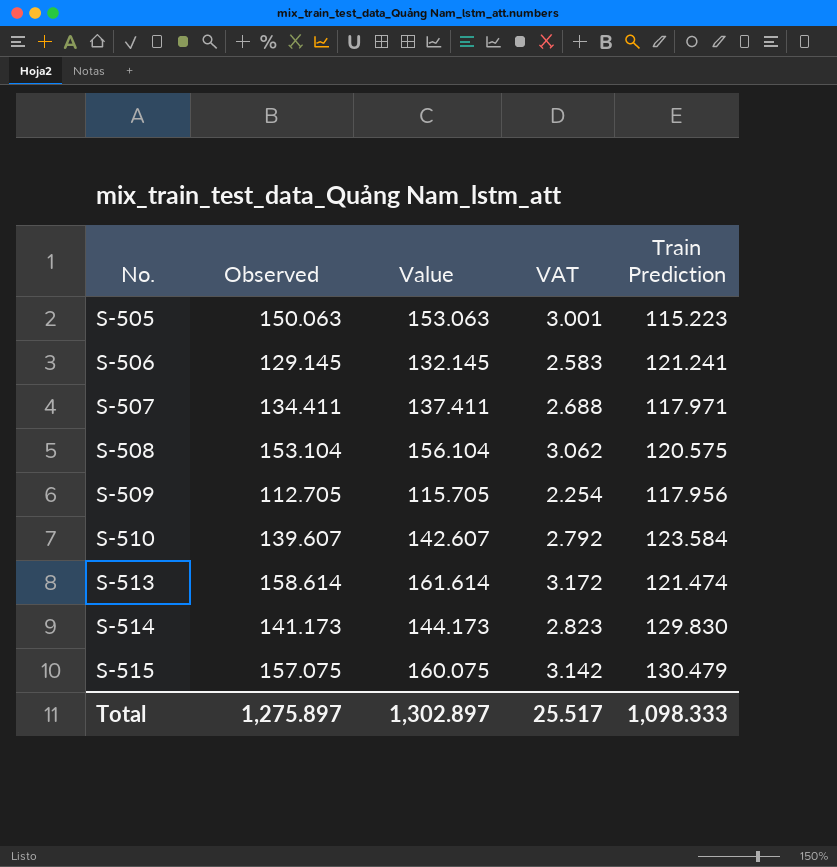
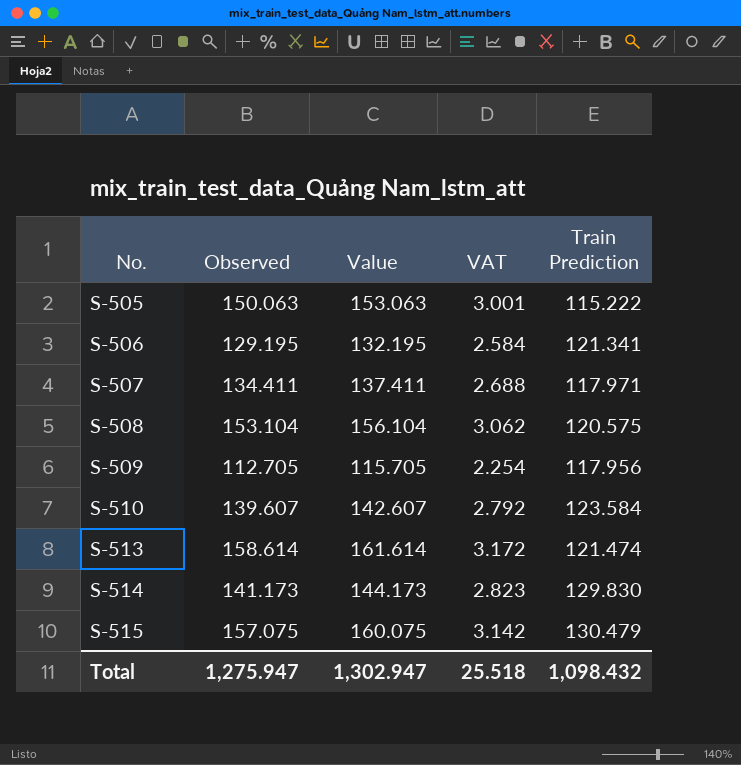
S-505 | Train Prediction: 115.223 -> 115.222
S-506 | Observed: 129.145 -> 129.195
S-506 | Value: 132.145 -> 132.195
S-506 | VAT: 2.583 -> 2.584
S-506 | Train Prediction: 121.241 -> 121.341
Total | Observed: 1,275.897 -> 1,275.947
Total | Value: 1,302.897 -> 1,302.947
Total | VAT: 25.517 -> 25.518
Total | Train Prediction: 1,098.333 -> 1,098.432

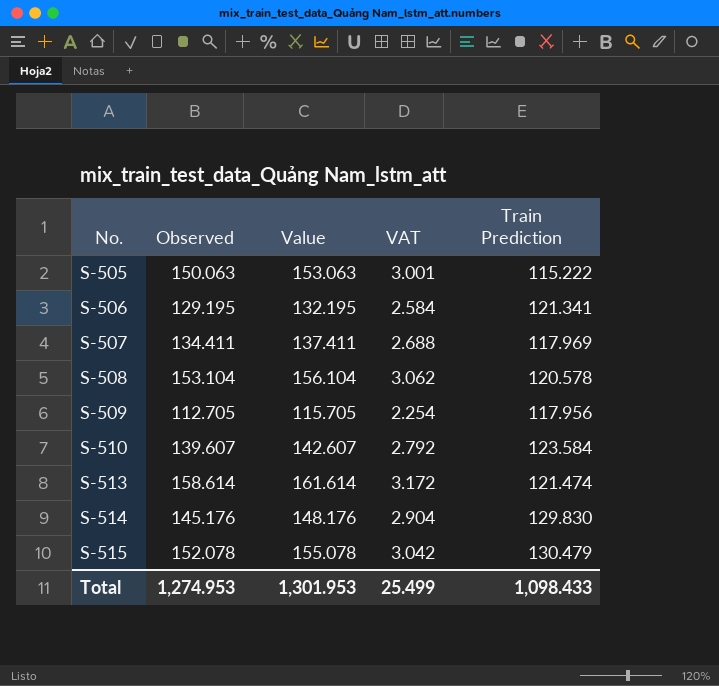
S-507 | Train Prediction: 117.971 -> 117.969
S-508 | Train Prediction: 120.575 -> 120.578
S-514 | Observed: 141.173 -> 145.176
S-514 | Value: 144.173 -> 148.176
S-514 | VAT: 2.823 -> 2.904
S-515 | Observed: 157.075 -> 152.078
S-515 | Value: 160.075 -> 155.078
S-515 | VAT: 3.142 -> 3.042
Total | Observed: 1,275.947 -> 1,274.953
Total | Value: 1,302.947 -> 1,301.953
Total | VAT: 25.518 -> 25.499
Total | Train Prediction: 1,098.432 -> 1,098.433

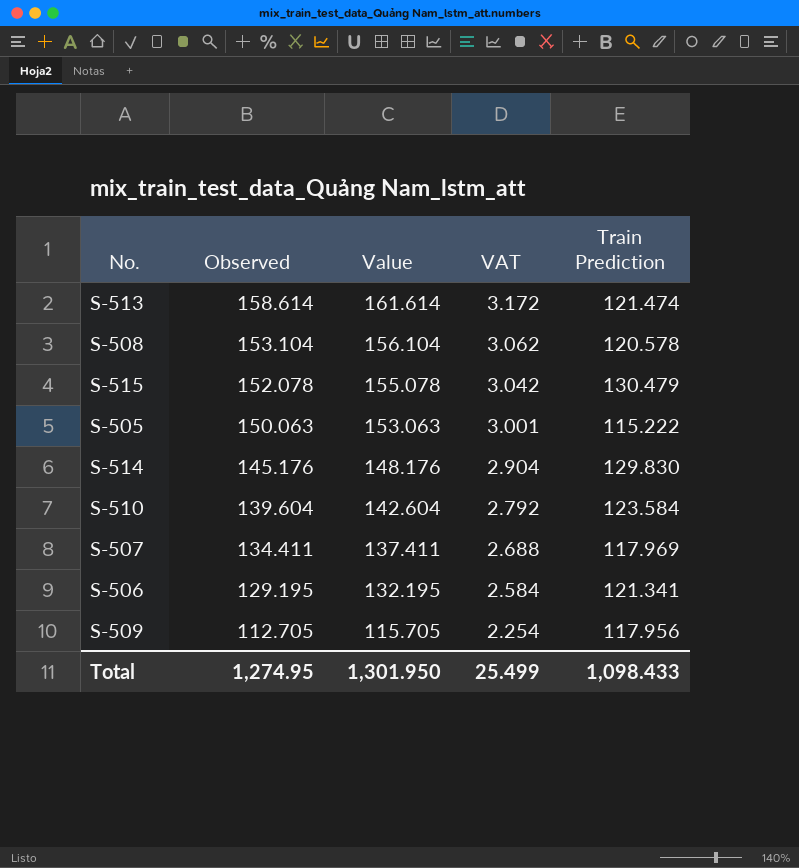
row order: No. ascending -> Observed descending
S-510 | Observed: 139.607 -> 139.604
S-510 | Value: 142.607 -> 142.604
Total | Observed: 1,274.953 -> 1,274.95
Total | Value: 1,301.953 -> 1,301.950

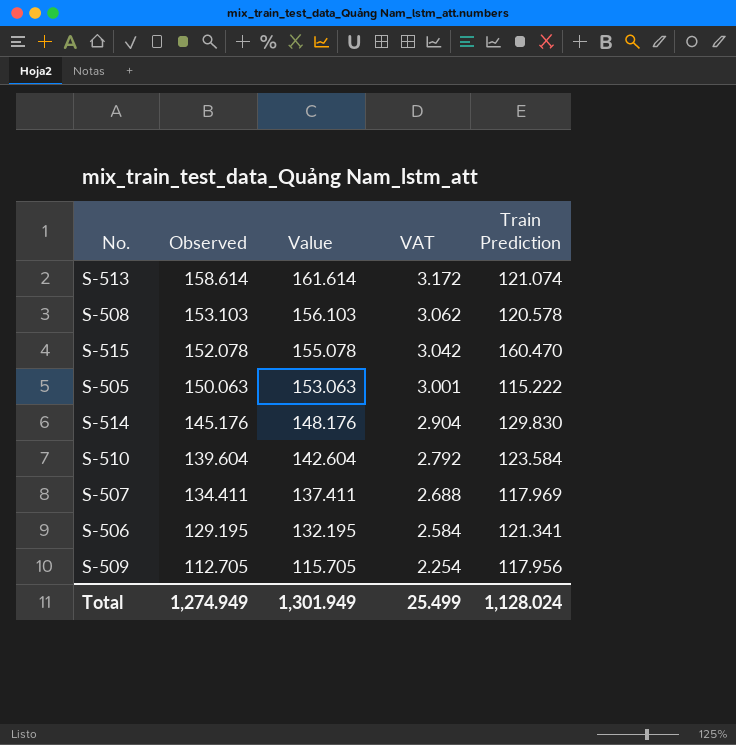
S-513 | Train Prediction: 121.474 -> 121.074
S-508 | Observed: 153.104 -> 153.103
S-508 | Value: 156.104 -> 156.103
S-515 | Train Prediction: 130.479 -> 160.470
Total | Observed: 1,274.95 -> 1,274.949
Total | Value: 1,301.950 -> 1,301.949
Total | Train Prediction: 1,098.433 -> 1,128.024

